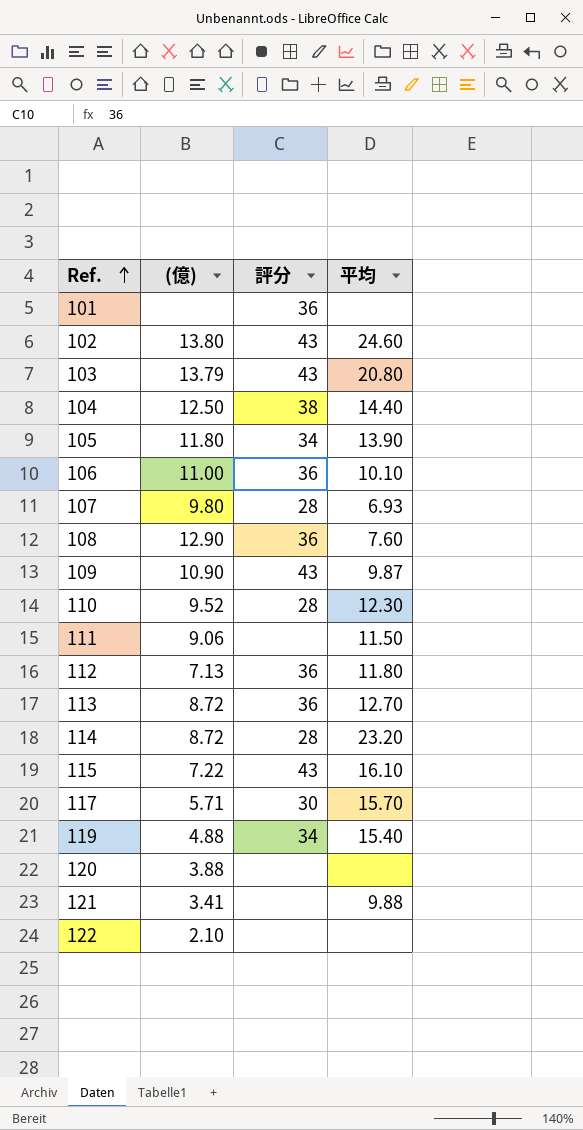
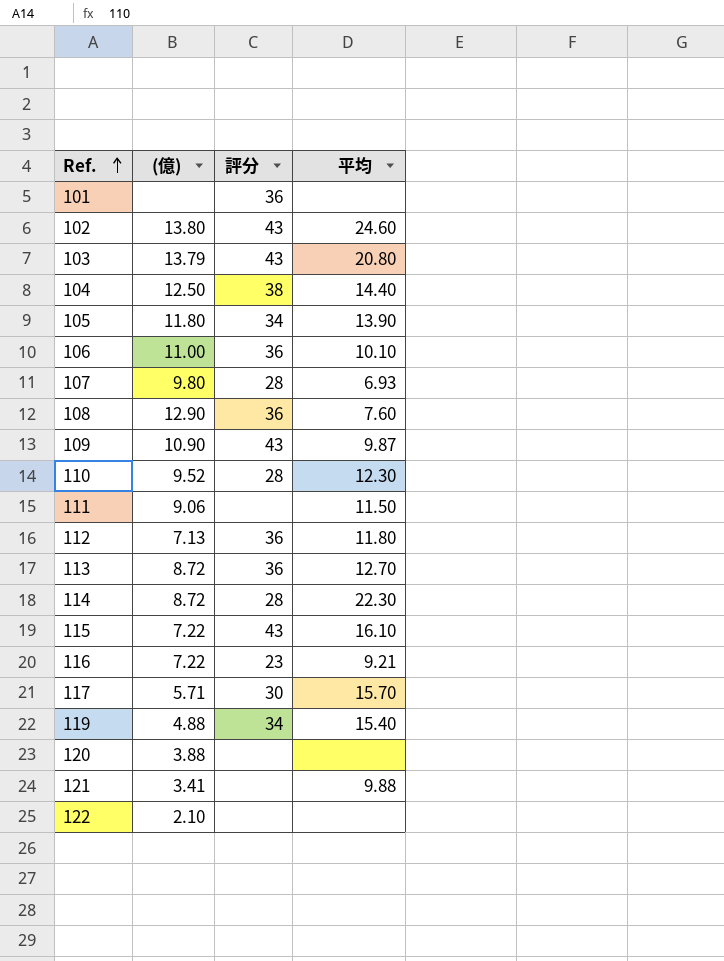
114 | 平均: 23.20 -> 22.30
row 116: none -> 7.22 | 23 | 9.21

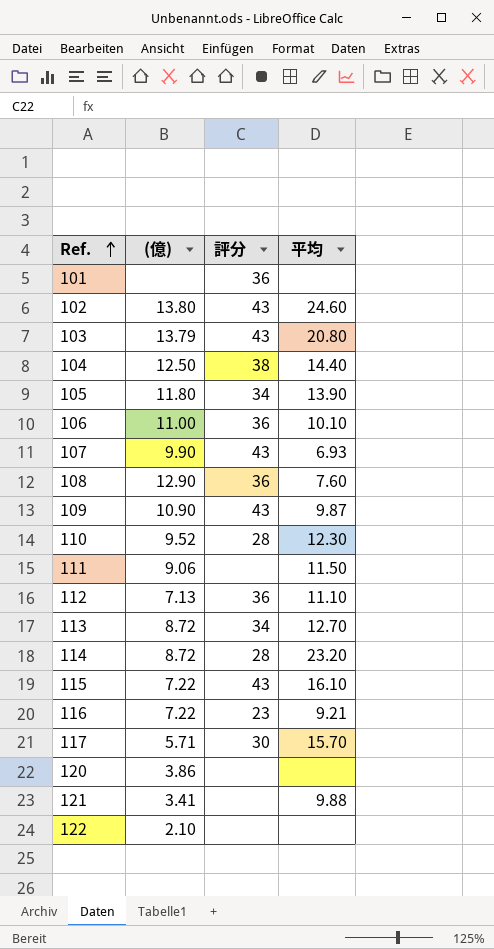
row 119: 4.88 | 34 | 15.40 -> none
107 | (億): 9.80 -> 9.90
107 | 評分: 28 -> 43
112 | 平均: 11.80 -> 11.10
113 | 評分: 36 -> 34
114 | 平均: 22.30 -> 23.20
120 | (億): 3.88 -> 3.86

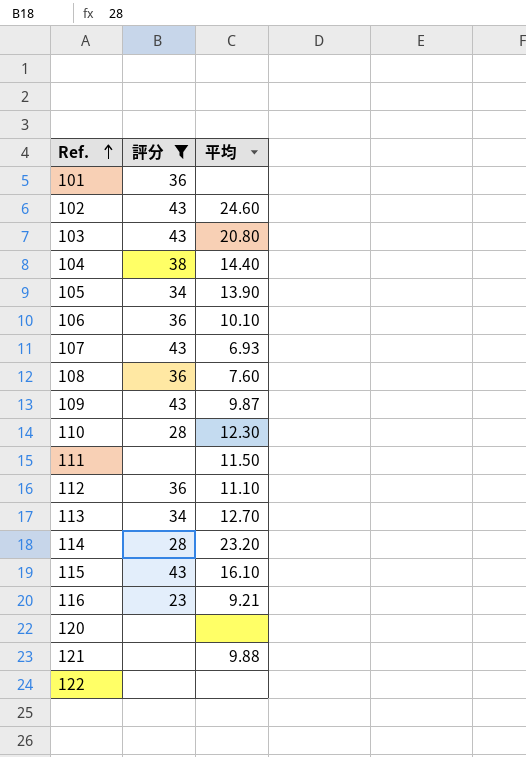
filter: none -> 評分 != 30
column (億) | position: 2 -> none

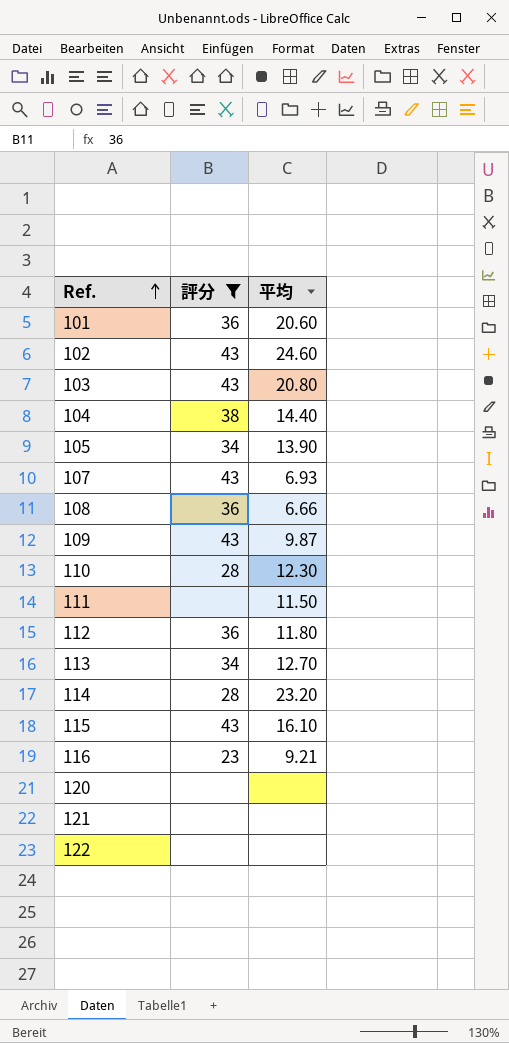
row 106: 36 | 10.10 -> none
101 | 平均: none -> 20.60
108 | 平均: 7.60 -> 6.66
112 | 平均: 11.10 -> 11.80
121 | 平均: 9.88 -> none

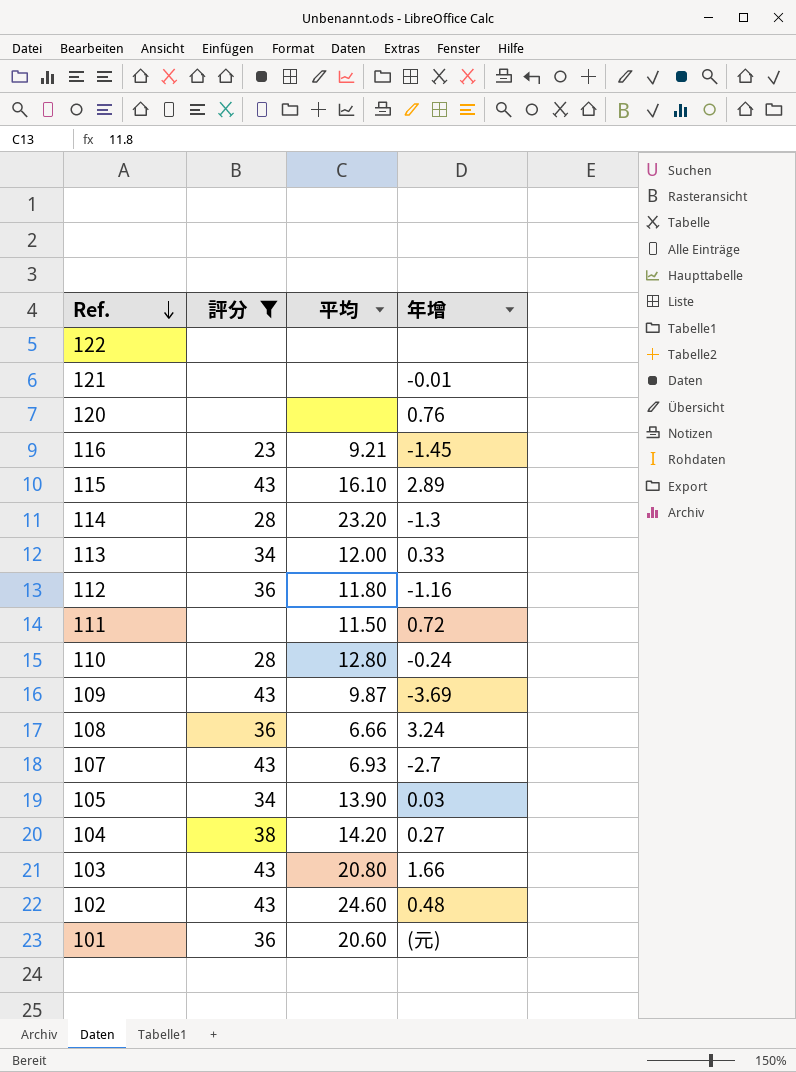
row order: Ref. ascending -> Ref. descending
column 年增 | position: none -> 4
113 | 平均: 12.70 -> 12.00
110 | 平均: 12.30 -> 12.80
104 | 平均: 14.40 -> 14.20

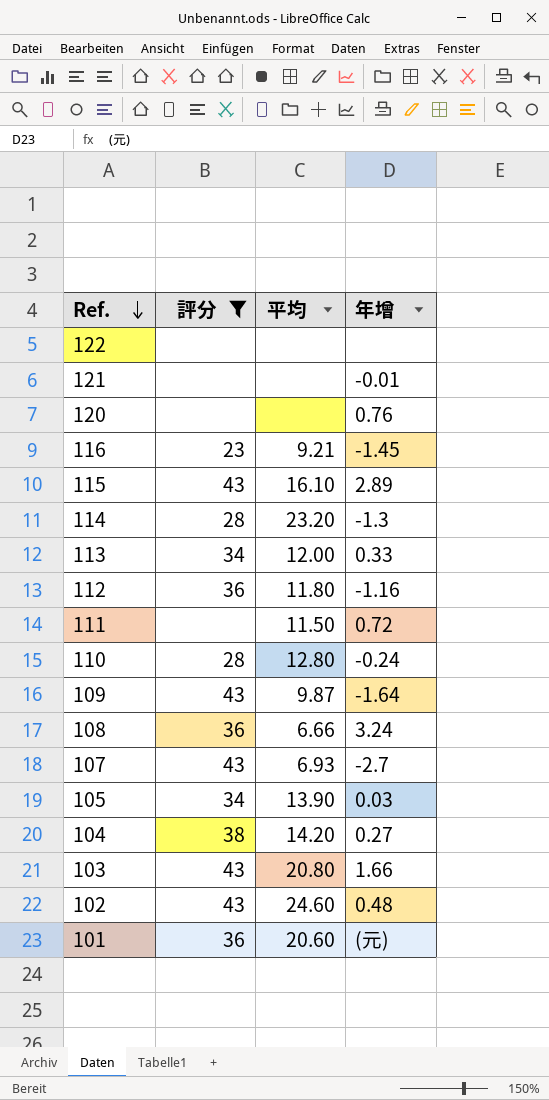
109 | 年增: -3.69 -> -1.64

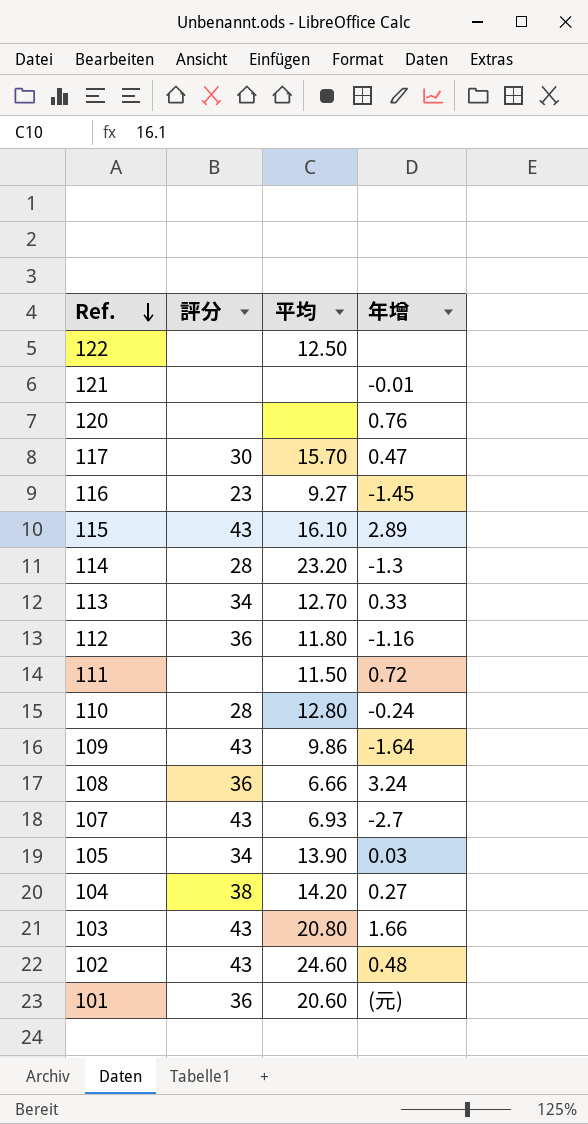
filter: 評分 != 30 -> none
122 | 平均: none -> 12.50
116 | 平均: 9.21 -> 9.27
113 | 平均: 12.00 -> 12.70
109 | 平均: 9.87 -> 9.86

